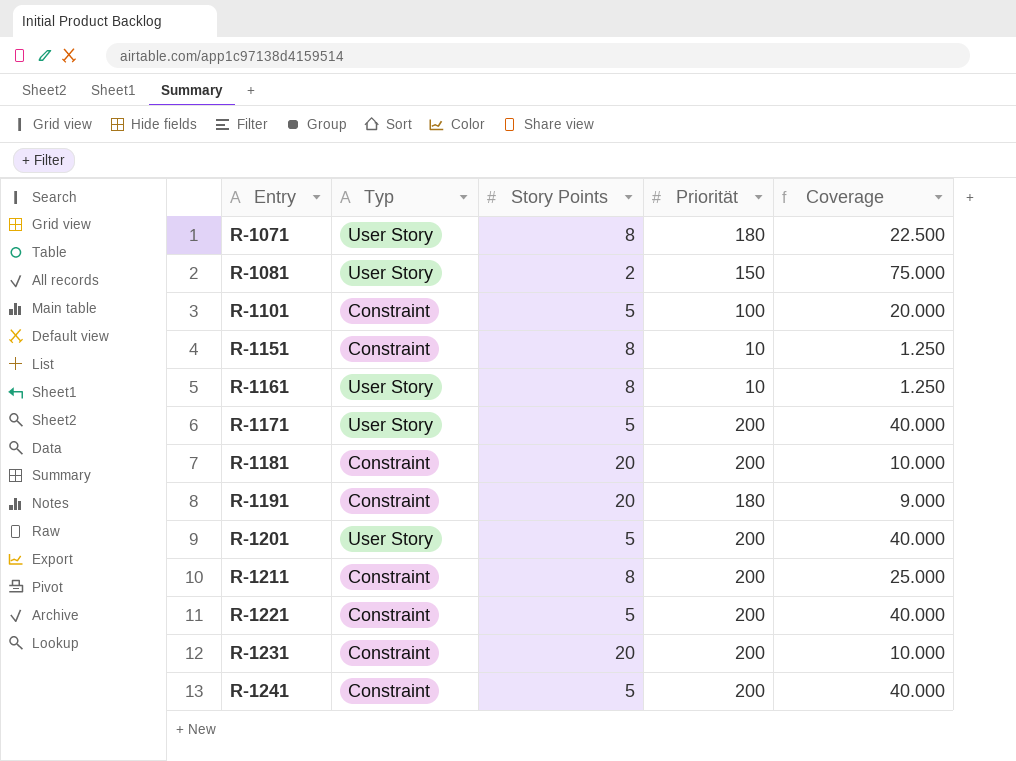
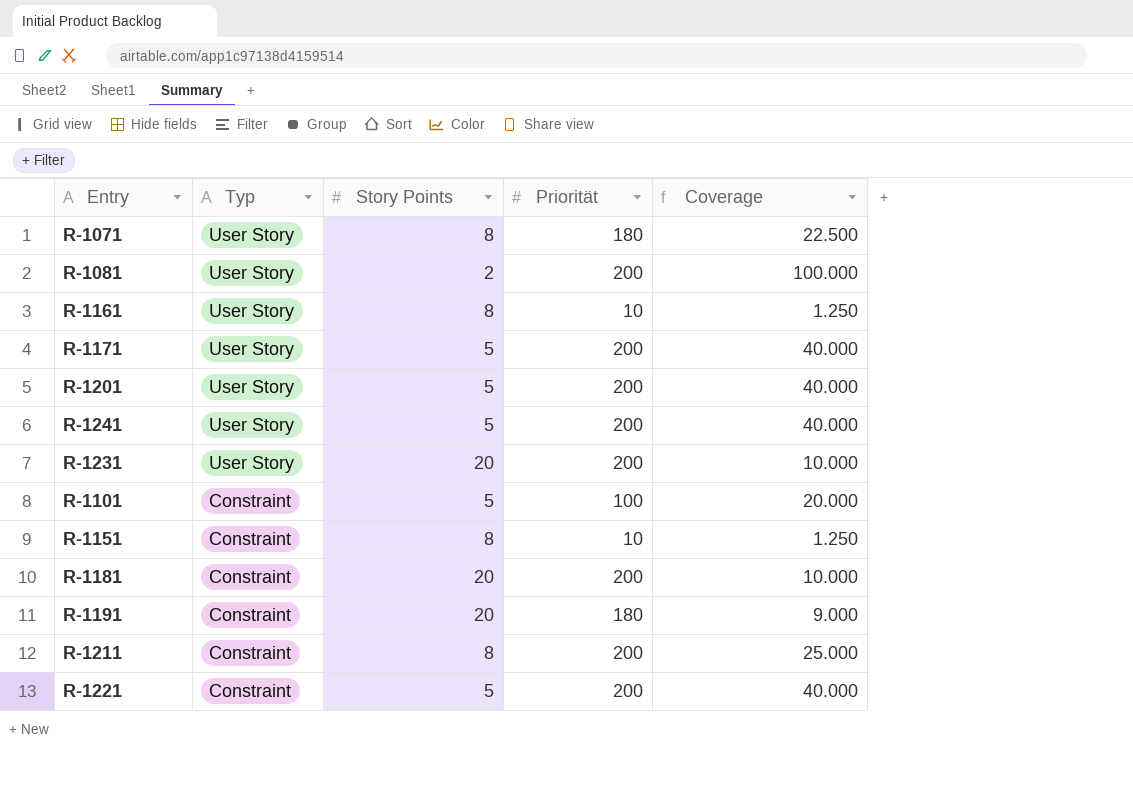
row order: Entry ascending -> Typ descending
R-1081 | Priorität: 150 -> 200
R-1081 | Coverage: 75.000 -> 100.000
R-1241 | Typ: Constraint -> User Story
R-1231 | Typ: Constraint -> User Story

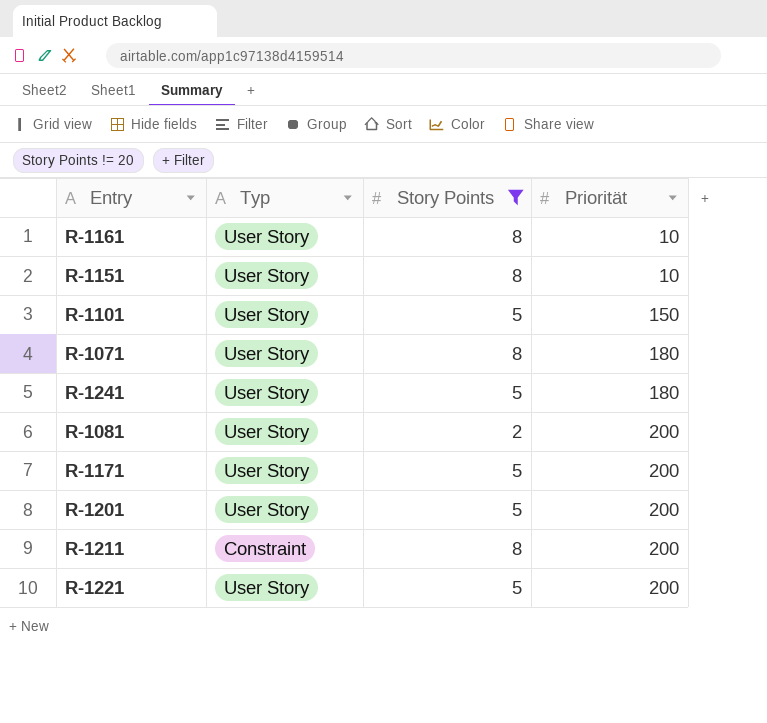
filter: none -> Story Points != 20
row order: Typ descending -> Priorität ascending
column Coverage | formula: [Priorität] / [Story Points] -> none
R-1151 | Typ: Constraint -> User Story
R-1101 | Typ: Constraint -> User Story
R-1101 | Priorität: 100 -> 150
R-1241 | Priorität: 200 -> 180
R-1221 | Typ: Constraint -> User Story

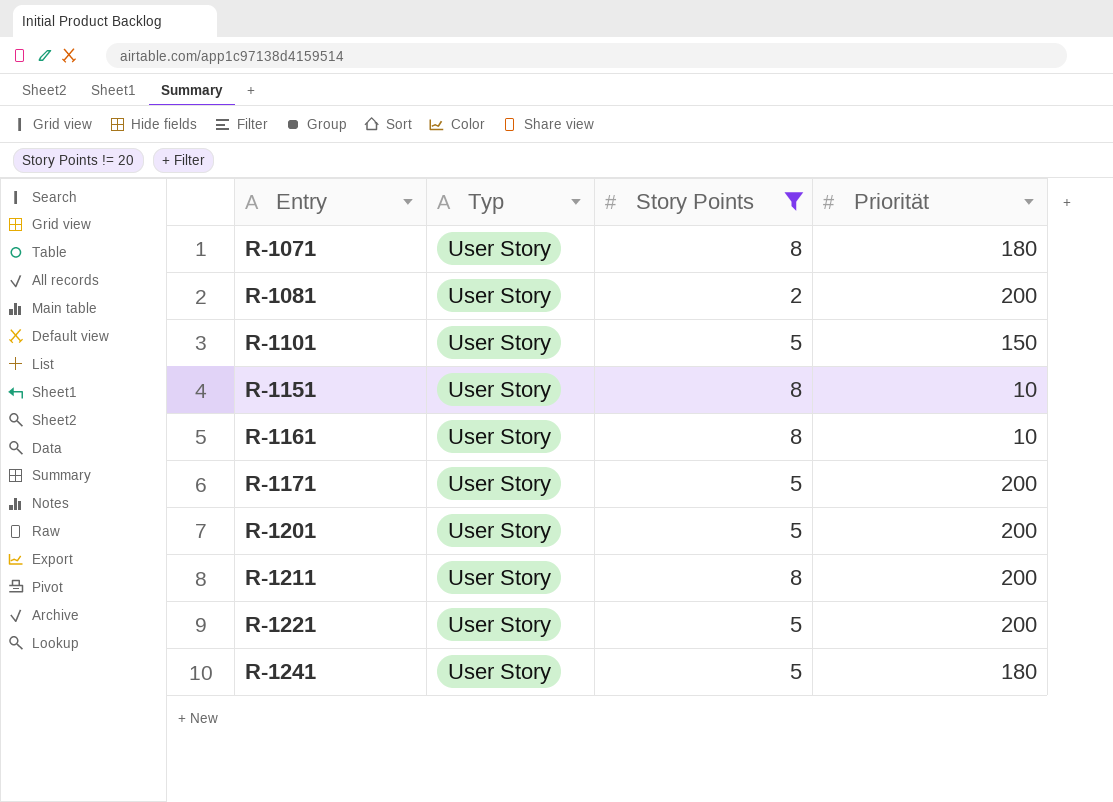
row order: Priorität ascending -> Entry ascending
R-1211 | Typ: Constraint -> User Story

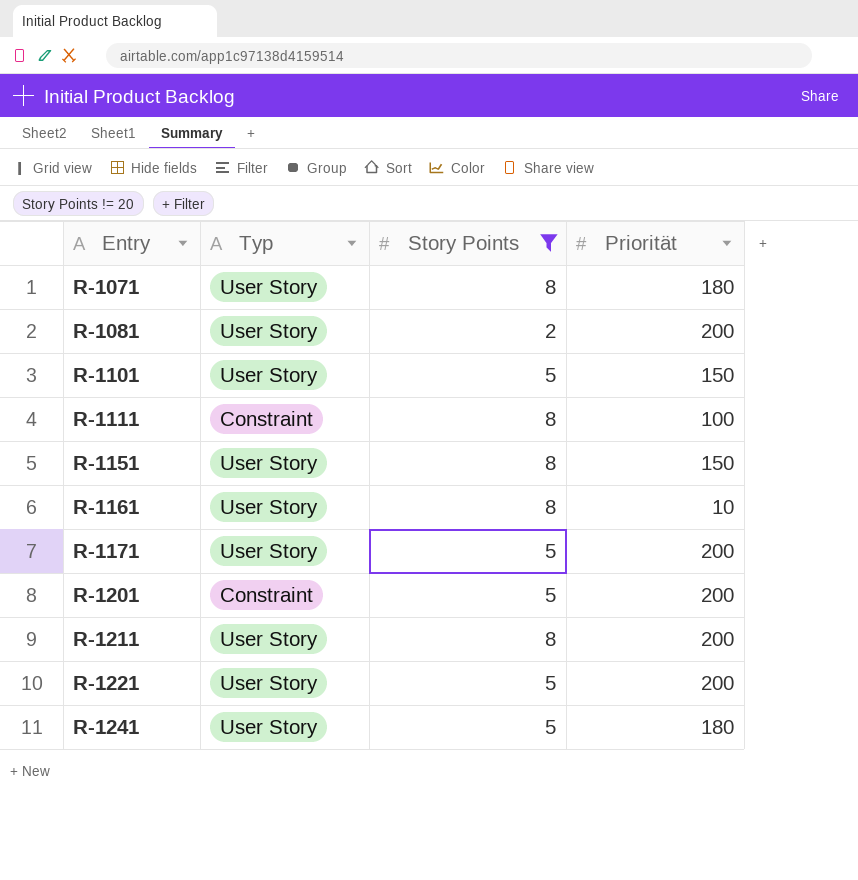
row R-1111: none -> Constraint | 8 | 100
R-1151 | Priorität: 10 -> 150
R-1201 | Typ: User Story -> Constraint

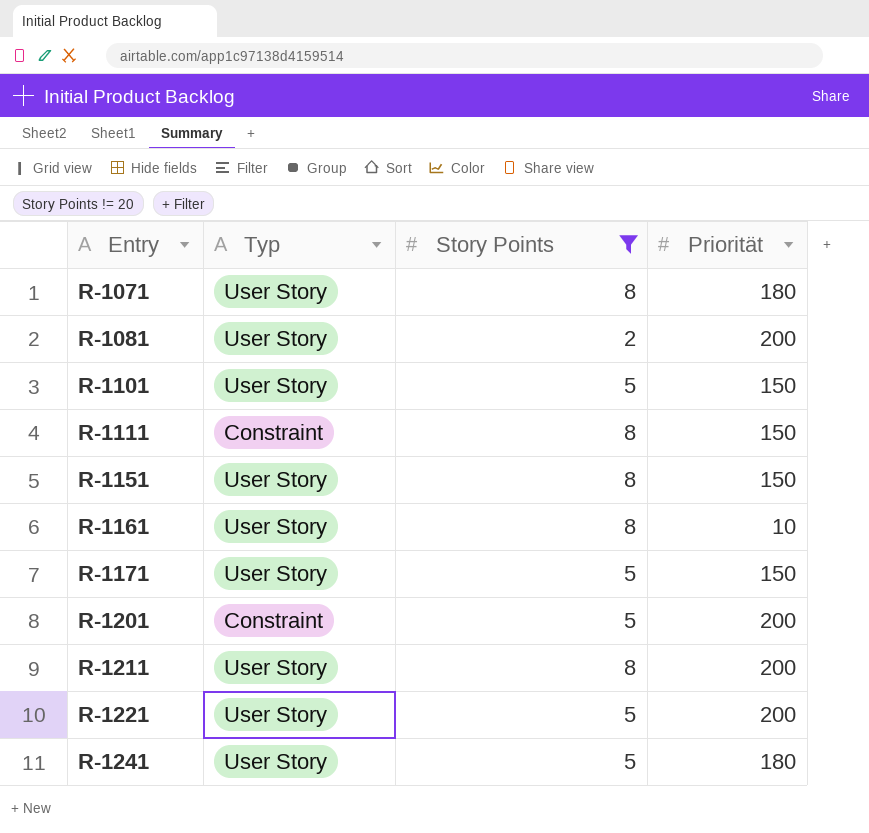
R-1111 | Priorität: 100 -> 150
R-1171 | Priorität: 200 -> 150

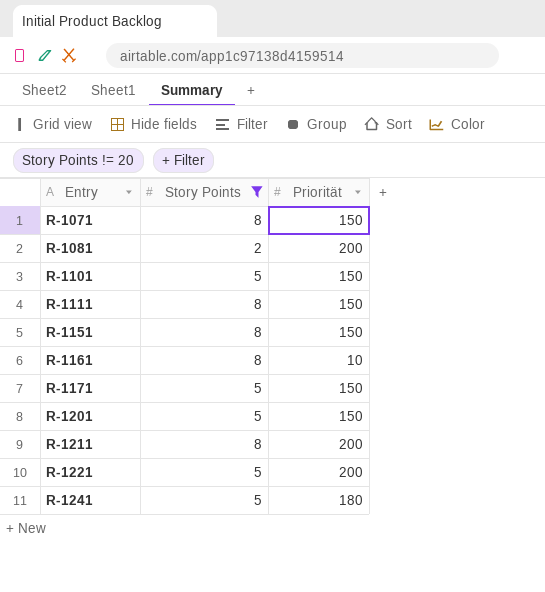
column Typ | position: 2 -> none
R-1071 | Priorität: 180 -> 150
R-1201 | Priorität: 200 -> 150

